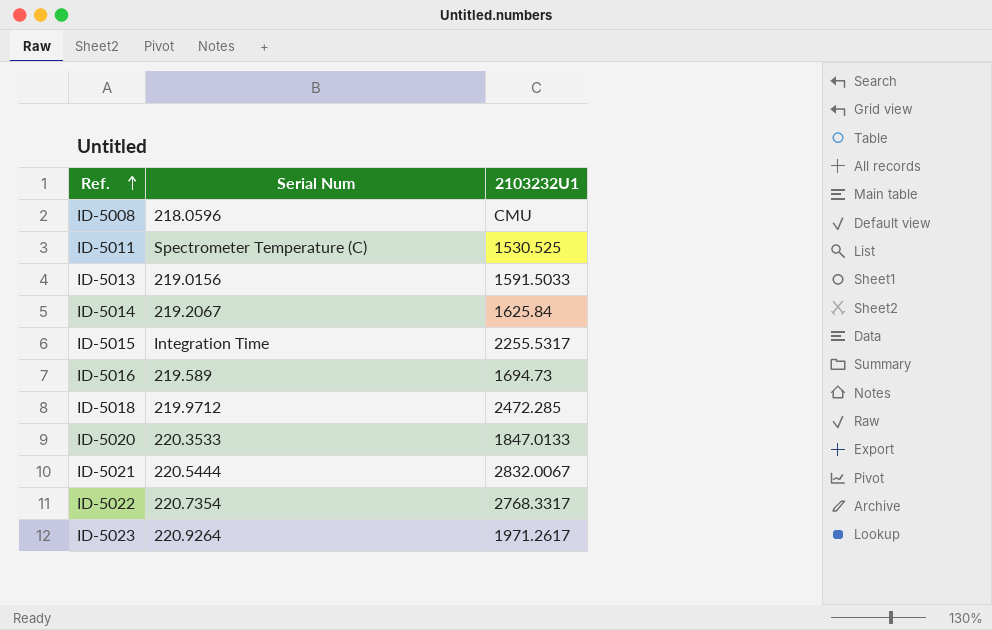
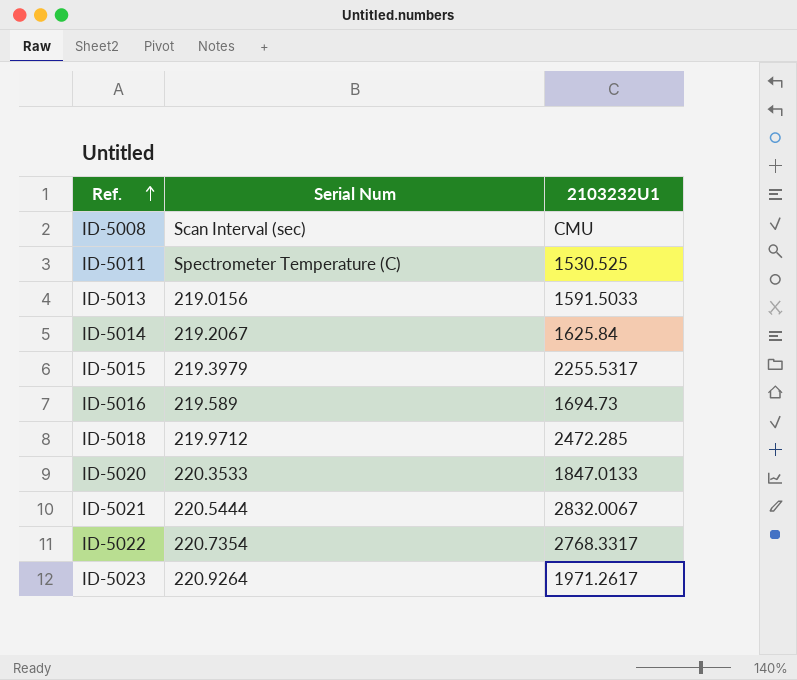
ID-5008 | Serial Num: 218.0596 -> Scan Interval (sec)
ID-5015 | Serial Num: Integration Time -> 219.3979

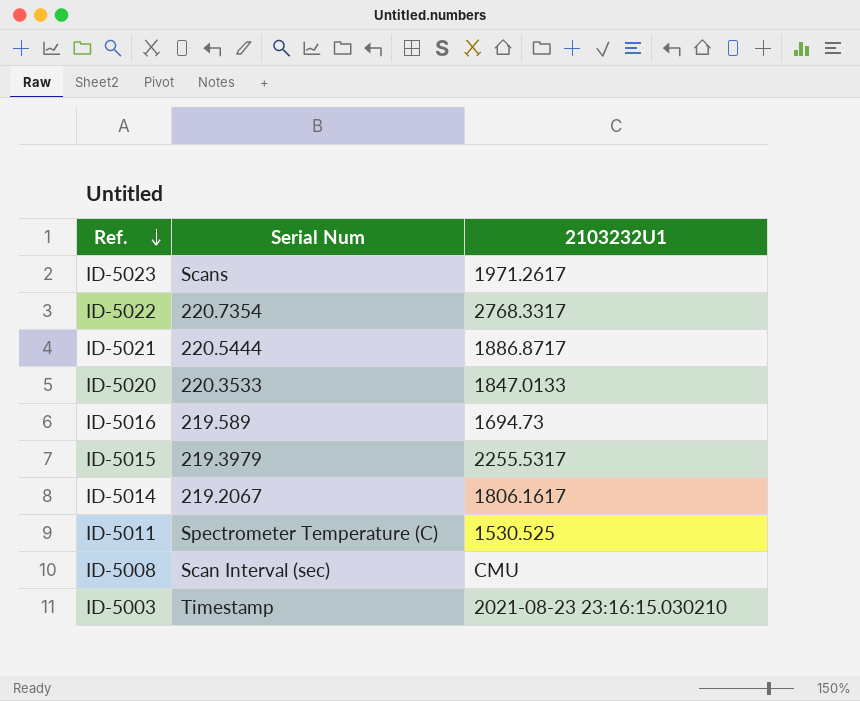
row order: Ref. ascending -> Ref. descending
row ID-5013: 219.0156 | 1591.5033 -> none
row ID-5018: 219.9712 | 2472.285 -> none
ID-5023 | Serial Num: 220.9264 -> Scans
ID-5021 | 2103232U1: 2832.0067 -> 1886.8717
ID-5014 | 2103232U1: 1625.84 -> 1806.1617
row ID-5003: none -> Timestamp | 2021-08-23 23:16:15.030210

